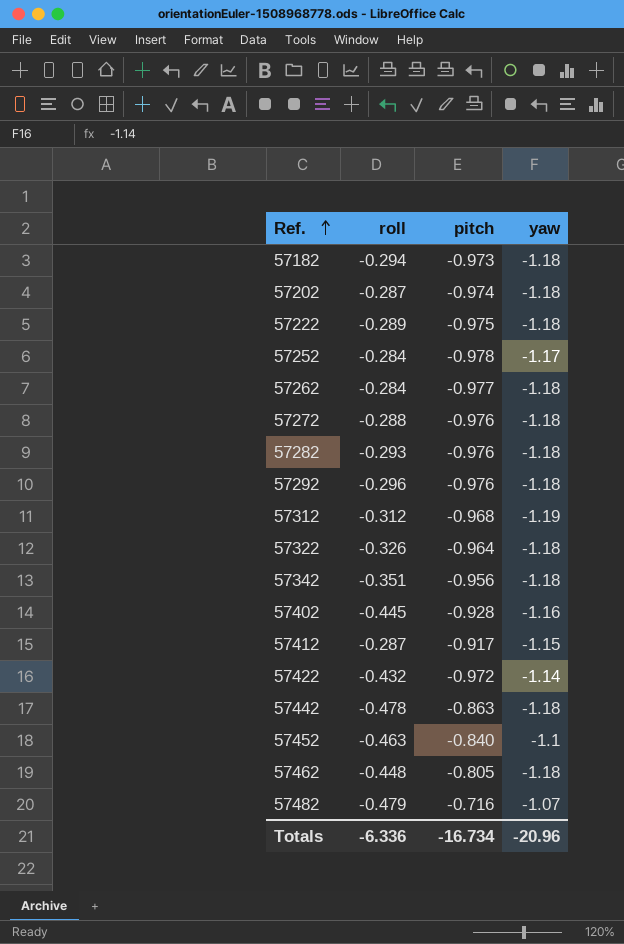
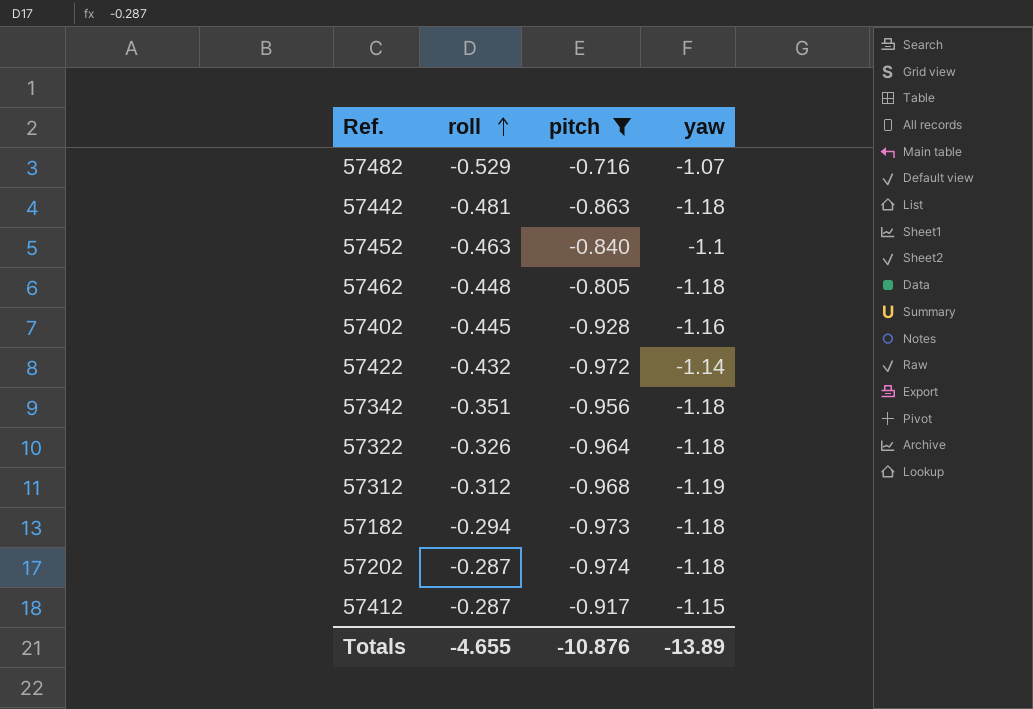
filter: none -> pitch >= -0.974
row order: Ref. ascending -> roll ascending
57482 | roll: -0.479 -> -0.529
57442 | roll: -0.478 -> -0.481
Totals | roll: -6.336 -> -4.655
Totals | pitch: -16.734 -> -10.876
Totals | yaw: -20.96 -> -13.89

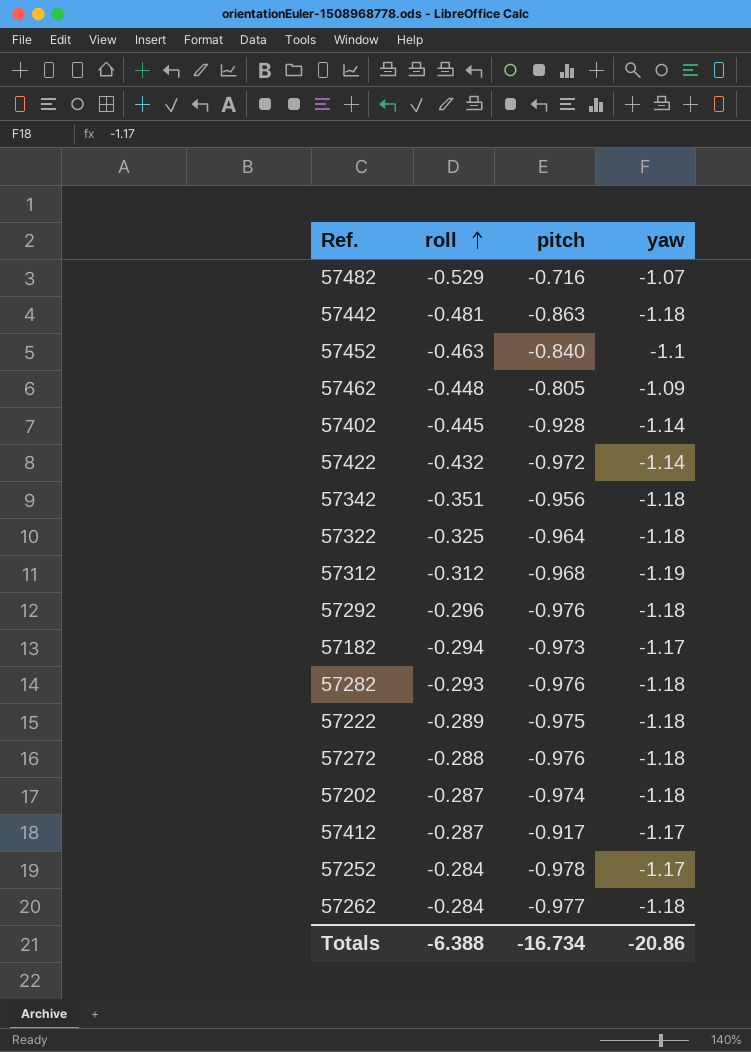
filter: pitch >= -0.974 -> none
57462 | yaw: -1.18 -> -1.09
57402 | yaw: -1.16 -> -1.14
57322 | roll: -0.326 -> -0.325
57182 | yaw: -1.18 -> -1.17
57412 | yaw: -1.15 -> -1.17
Totals | roll: -4.655 -> -6.388
Totals | pitch: -10.876 -> -16.734
Totals | yaw: -13.89 -> -20.86

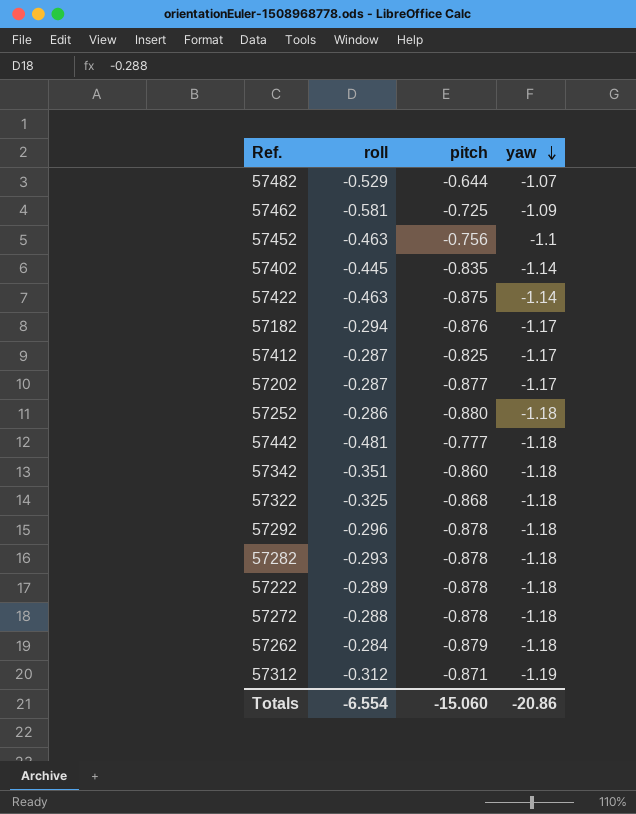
row order: roll ascending -> yaw descending
57482 | pitch: -0.716 -> -0.644
57462 | roll: -0.448 -> -0.581
57462 | pitch: -0.805 -> -0.725
57452 | pitch: -0.840 -> -0.756
57402 | pitch: -0.928 -> -0.835
57422 | roll: -0.432 -> -0.463
57422 | pitch: -0.972 -> -0.875
57182 | pitch: -0.973 -> -0.876
57412 | pitch: -0.917 -> -0.825
57202 | pitch: -0.974 -> -0.877
57202 | yaw: -1.18 -> -1.17
57252 | roll: -0.284 -> -0.286
57252 | pitch: -0.978 -> -0.880
57252 | yaw: -1.17 -> -1.18
57442 | pitch: -0.863 -> -0.777
57342 | pitch: -0.956 -> -0.860
57322 | pitch: -0.964 -> -0.868
57292 | pitch: -0.976 -> -0.878
57282 | pitch: -0.976 -> -0.878
57222 | pitch: -0.975 -> -0.878
57272 | pitch: -0.976 -> -0.878
57262 | pitch: -0.977 -> -0.879
57312 | pitch: -0.968 -> -0.871
Totals | roll: -6.388 -> -6.554
Totals | pitch: -16.734 -> -15.060

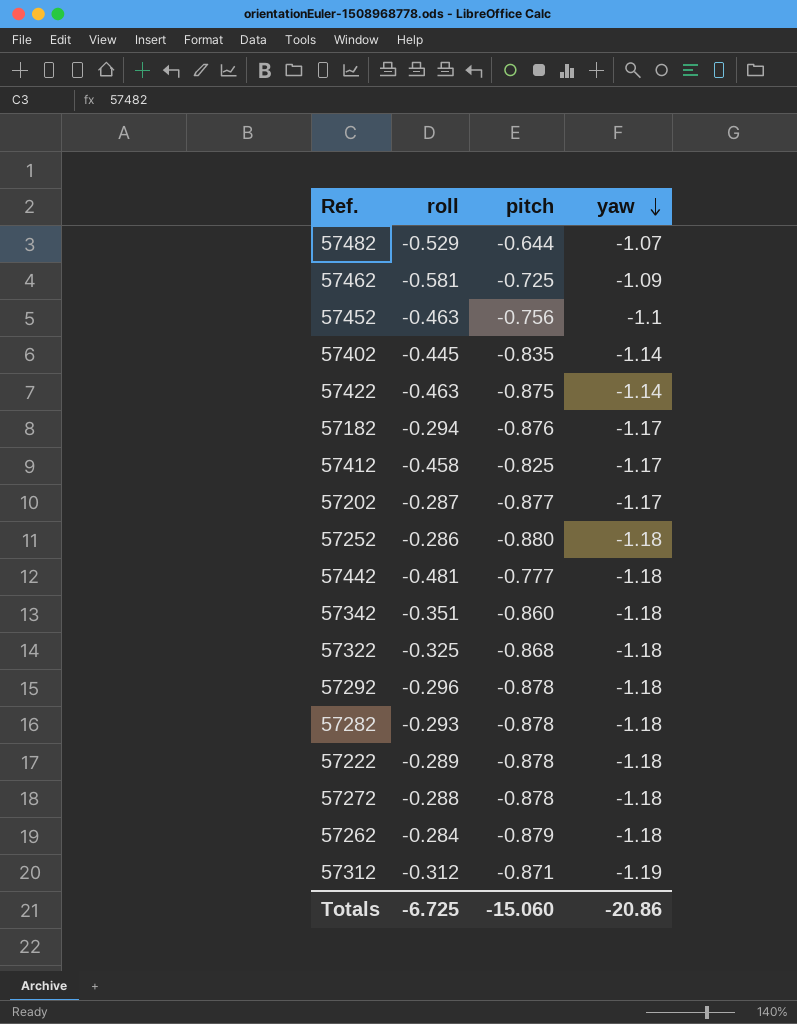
57412 | roll: -0.287 -> -0.458
Totals | roll: -6.554 -> -6.725

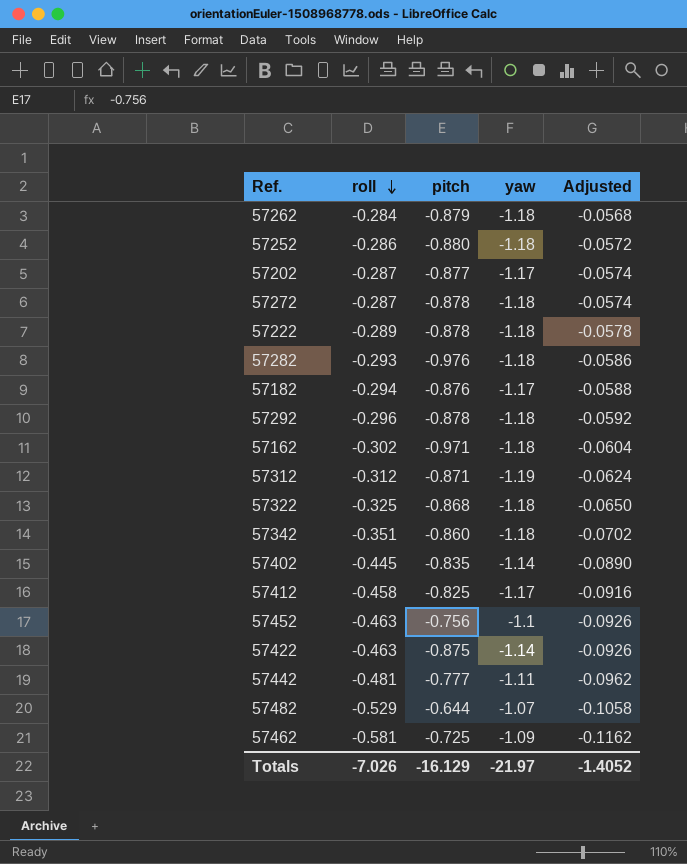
row order: yaw descending -> roll descending
column Adjusted | formula: none -> [roll] * 0.2
57272 | roll: -0.288 -> -0.287
57282 | pitch: -0.878 -> -0.976
row 57162: none -> -0.302 | -0.971 | -1.18 | -0.0604
57442 | yaw: -1.18 -> -1.11
Totals | roll: -6.725 -> -7.026
Totals | pitch: -15.060 -> -16.129
Totals | yaw: -20.86 -> -21.97

